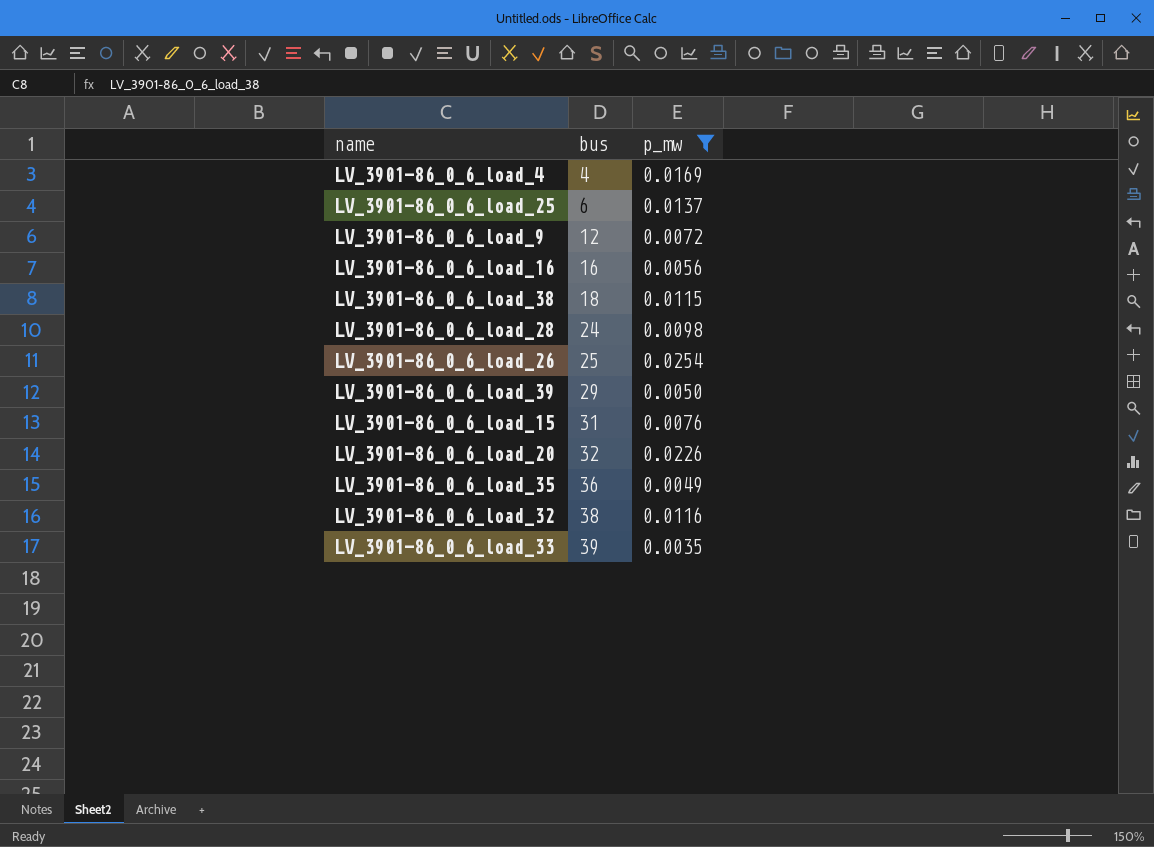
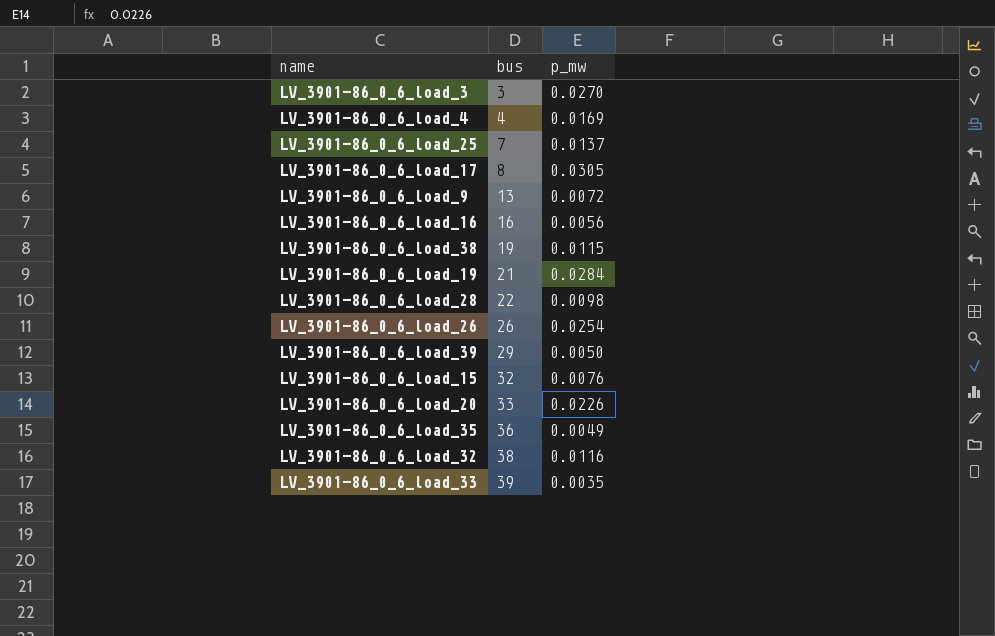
filter: p_mw <= 0.0254 -> none
LV_3901-86_0_6_load_25 | bus: 6 -> 7
LV_3901-86_0_6_load_9 | bus: 12 -> 13
LV_3901-86_0_6_load_38 | bus: 18 -> 19
LV_3901-86_0_6_load_28 | bus: 24 -> 22
LV_3901-86_0_6_load_26 | bus: 25 -> 26
LV_3901-86_0_6_load_15 | bus: 31 -> 32
LV_3901-86_0_6_load_20 | bus: 32 -> 33

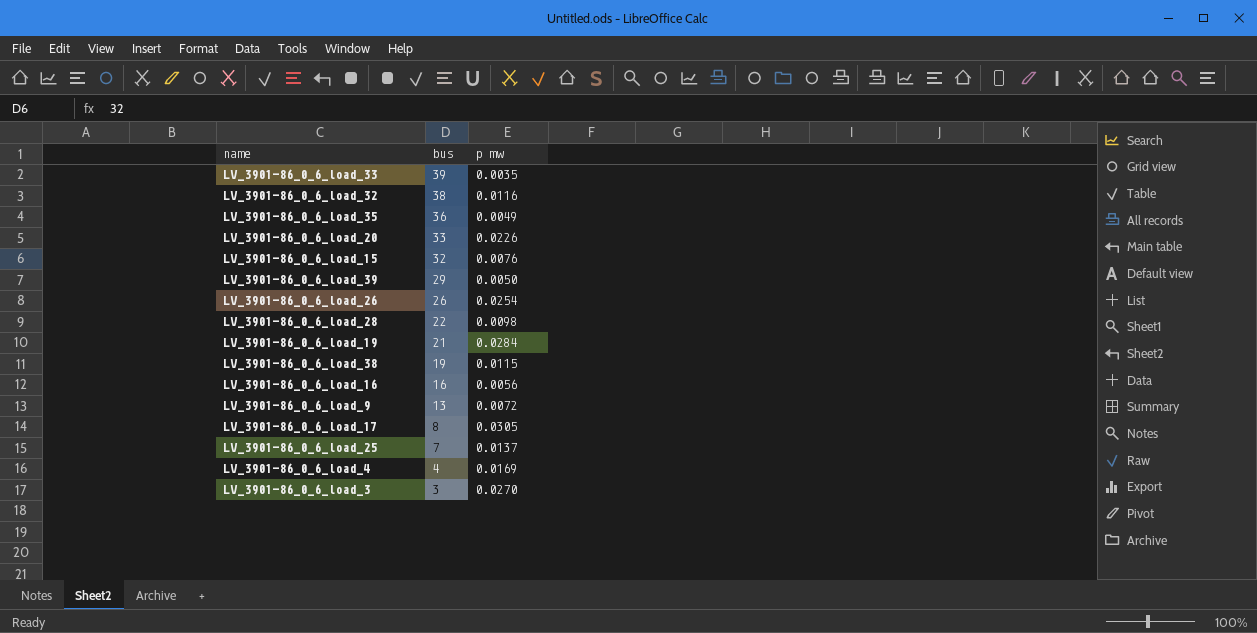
row order: bus ascending -> bus descending
column name: p_mw -> p mw

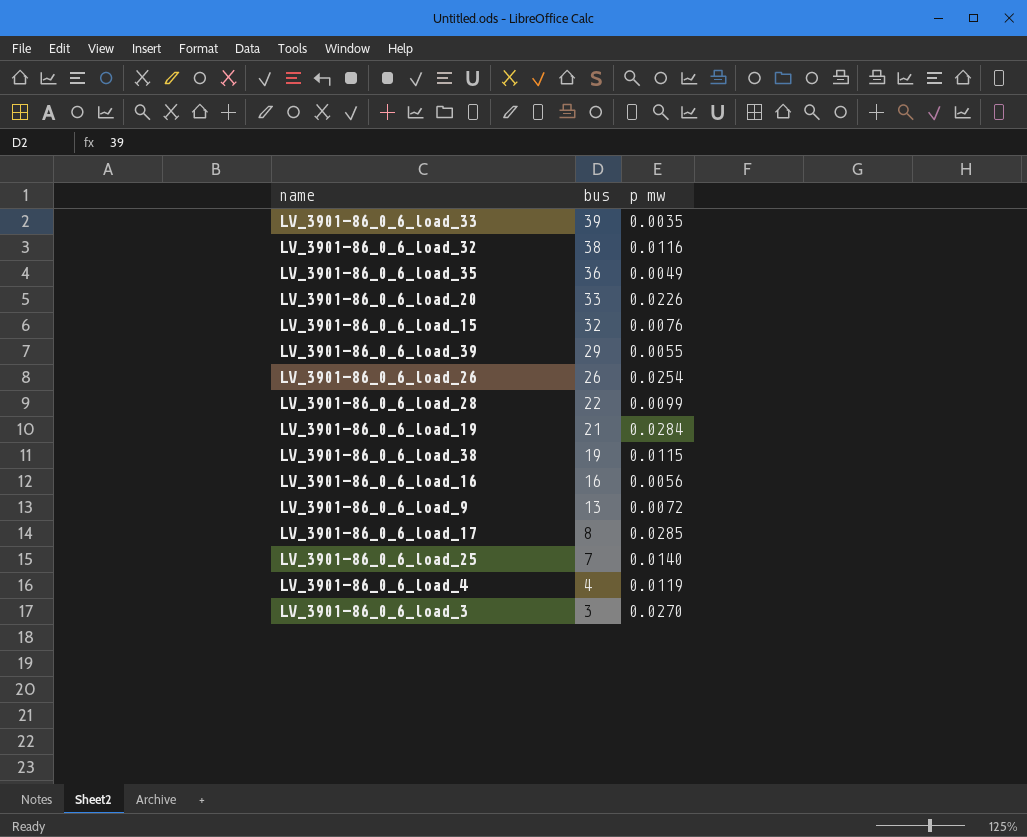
LV_3901-86_0_6_load_39 | p mw: 0.0050 -> 0.0055
LV_3901-86_0_6_load_28 | p mw: 0.0098 -> 0.0099
LV_3901-86_0_6_load_17 | p mw: 0.0305 -> 0.0285
LV_3901-86_0_6_load_25 | p mw: 0.0137 -> 0.0140
LV_3901-86_0_6_load_4 | p mw: 0.0169 -> 0.0119

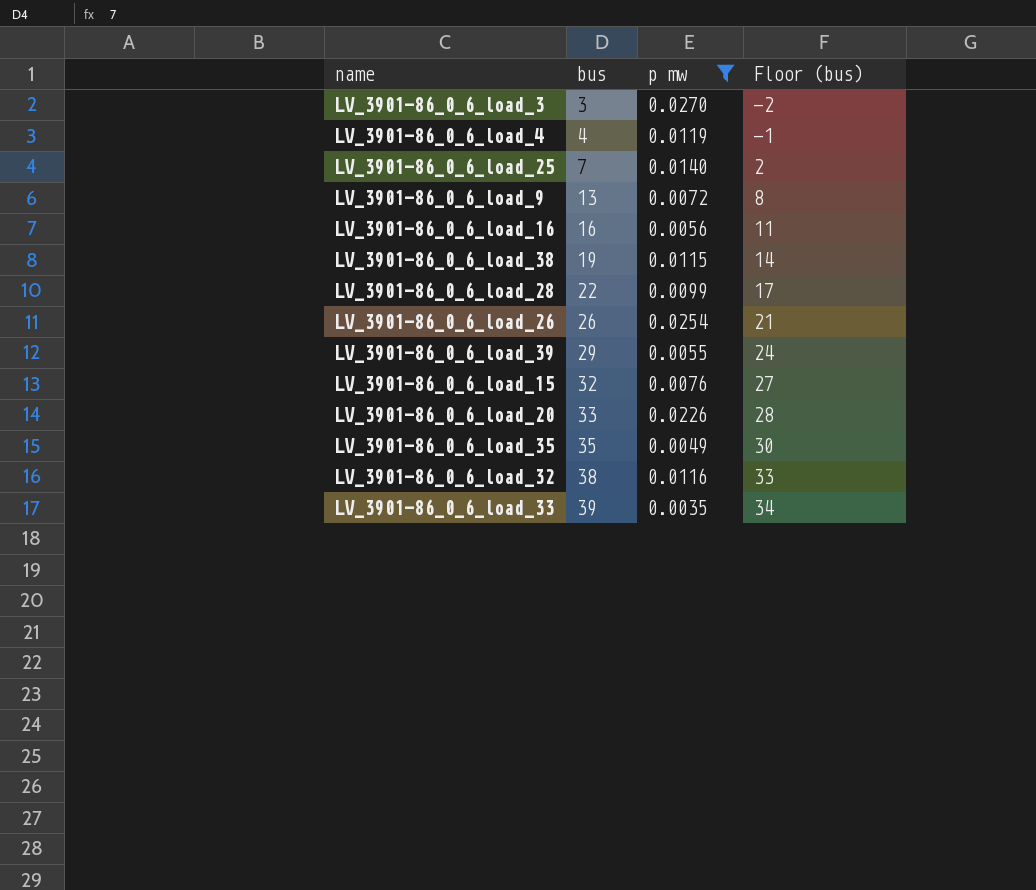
filter: none -> p mw <= 0.0270
row order: bus descending -> bus ascending
column Floor (bus) | formula: none -> [bus] - 5
LV_3901-86_0_6_load_35 | bus: 36 -> 35

